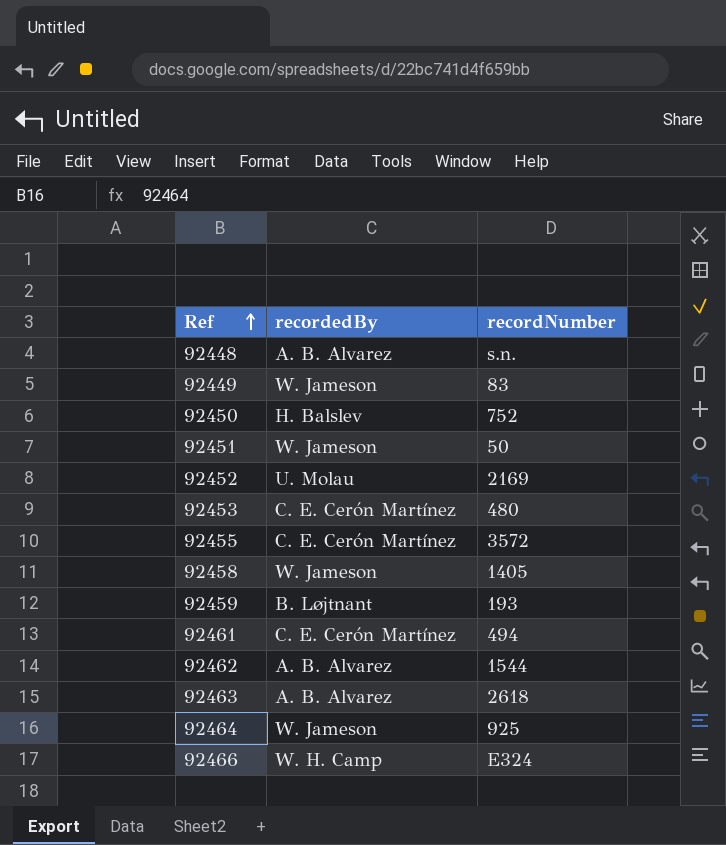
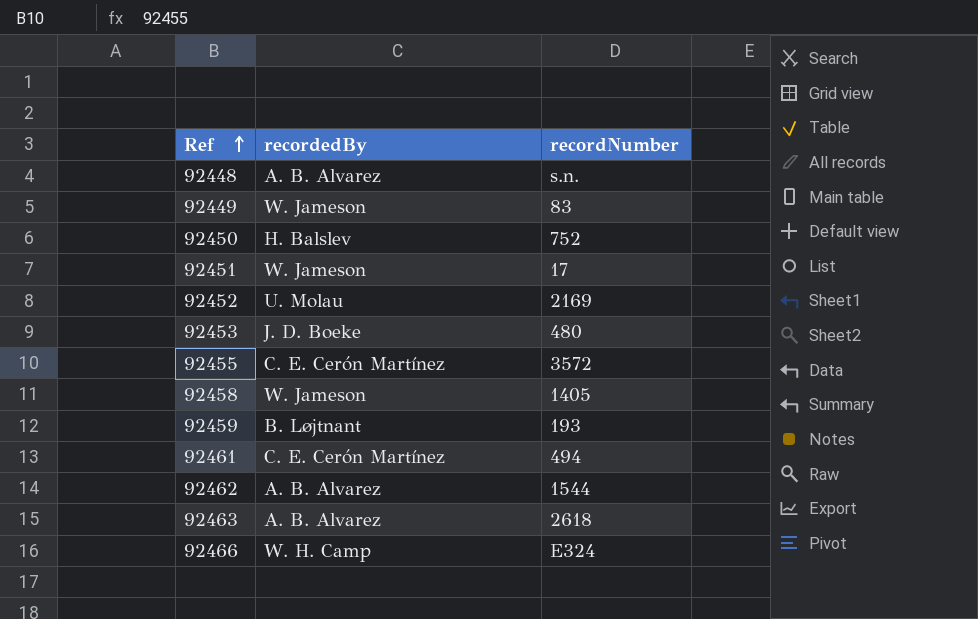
row 92464: W. Jameson | 925 -> none
92451 | recordNumber: 50 -> 17
92453 | recordedBy: C. E. Cerón Martínez -> J. D. Boeke

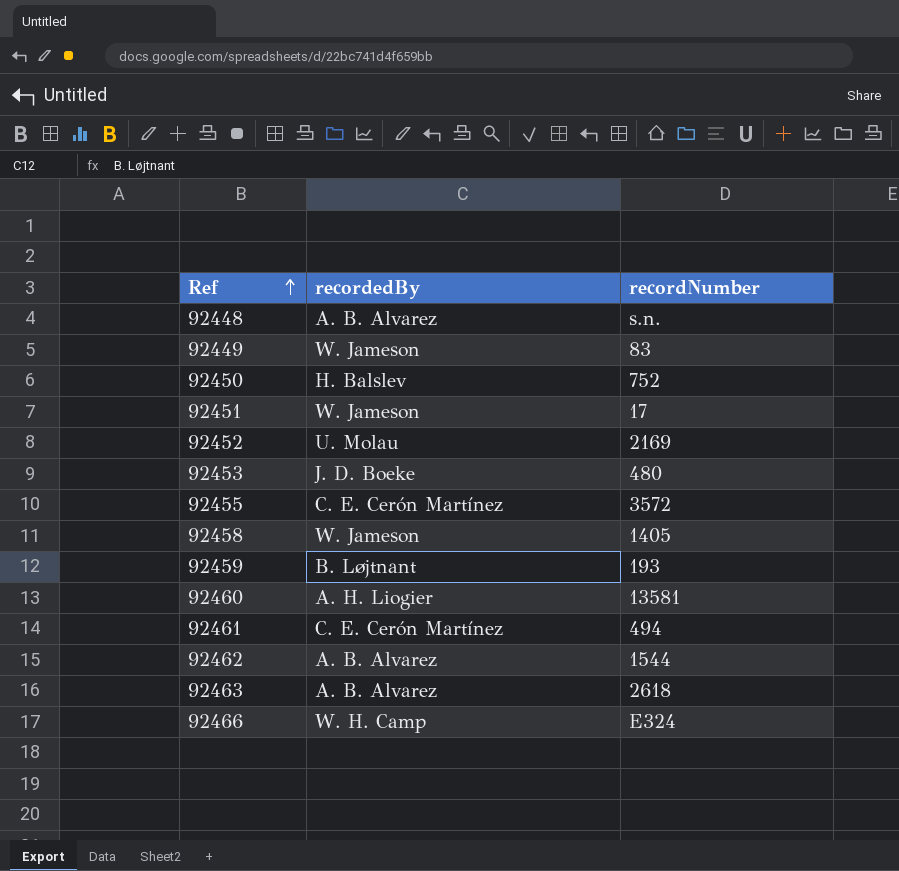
row 92460: none -> A. H. Liogier | 13581

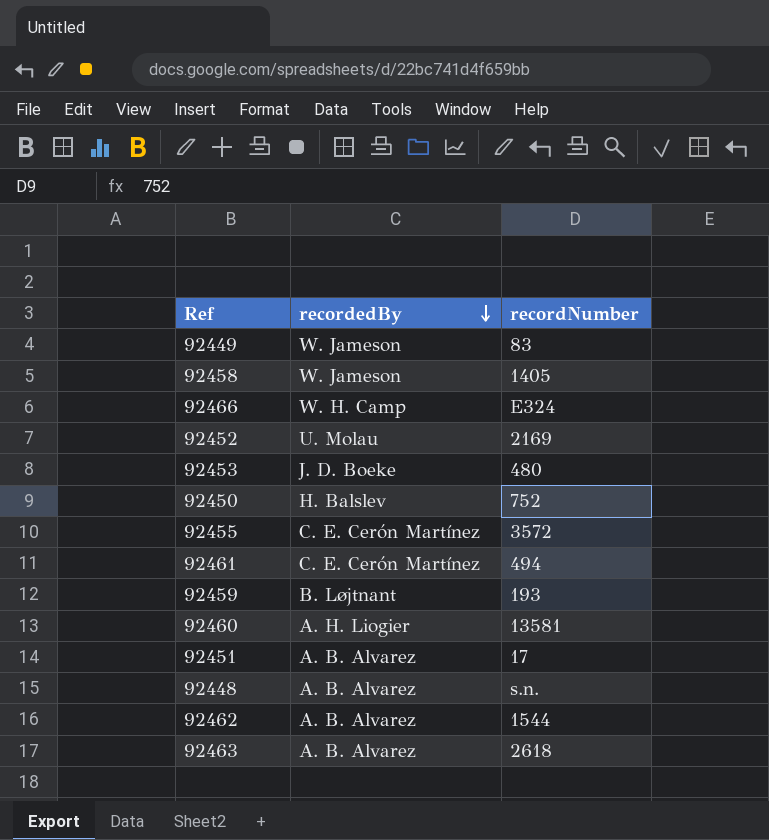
row order: Ref ascending -> recordedBy descending
92451 | recordedBy: W. Jameson -> A. B. Alvarez

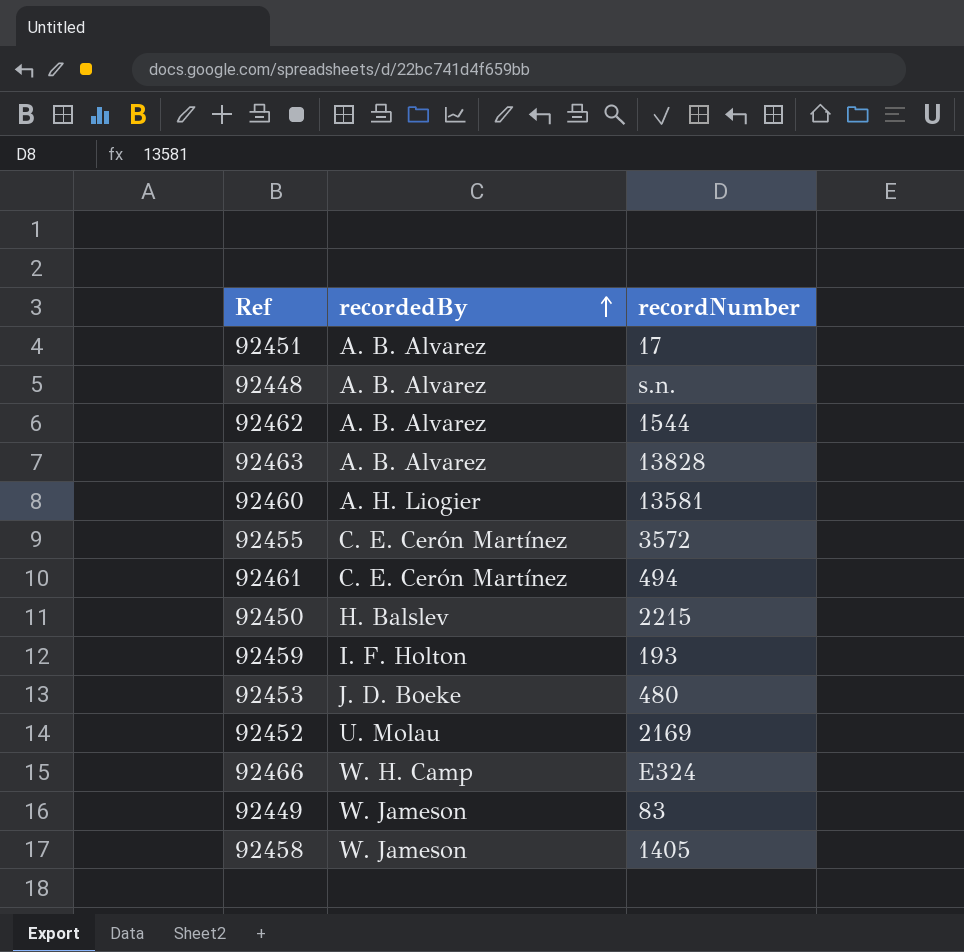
row order: recordedBy descending -> recordedBy ascending
92463 | recordNumber: 2618 -> 13828
92450 | recordNumber: 752 -> 2215
92459 | recordedBy: B. Løjtnant -> I. F. Holton

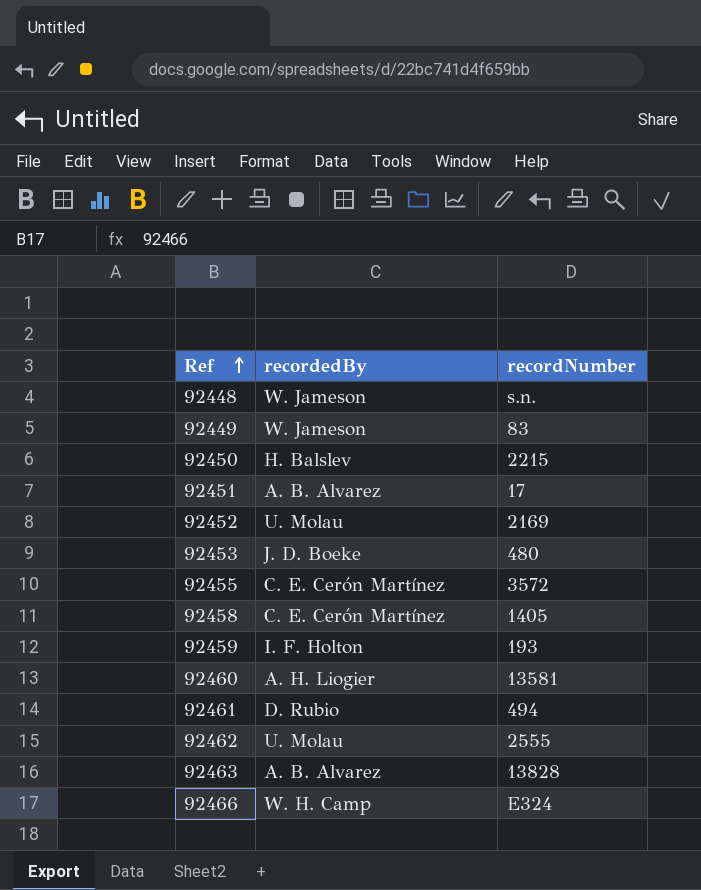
row order: recordedBy ascending -> Ref ascending
92448 | recordedBy: A. B. Alvarez -> W. Jameson
92458 | recordedBy: W. Jameson -> C. E. Cerón Martínez
92461 | recordedBy: C. E. Cerón Martínez -> D. Rubio
92462 | recordedBy: A. B. Alvarez -> U. Molau
92462 | recordNumber: 1544 -> 2555

